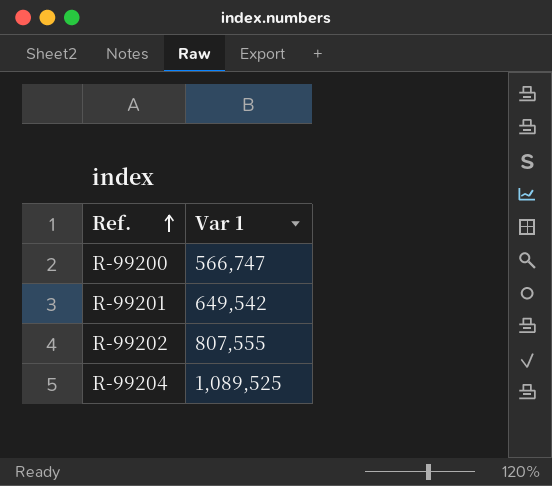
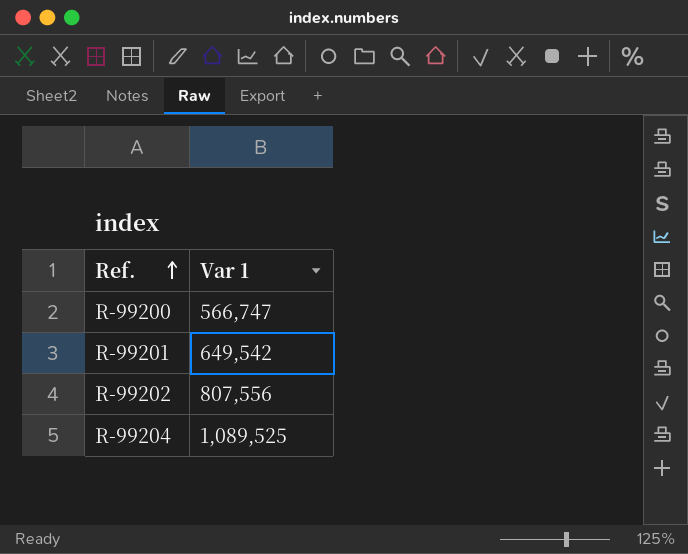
R-99202 | Var 1: 807,555 -> 807,556

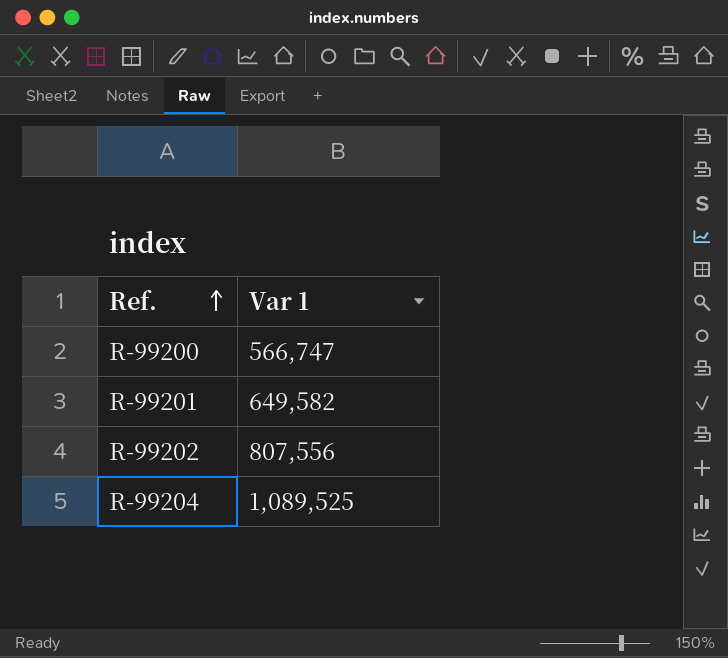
R-99201 | Var 1: 649,542 -> 649,582

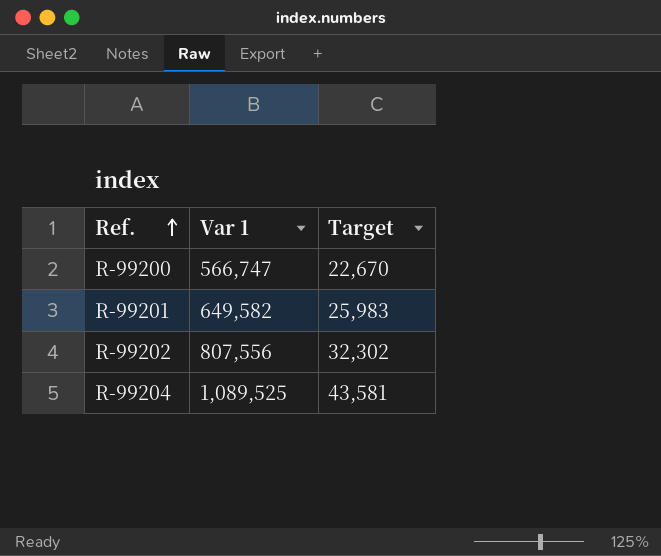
column Target | formula: none -> [Var 1] * 0.04

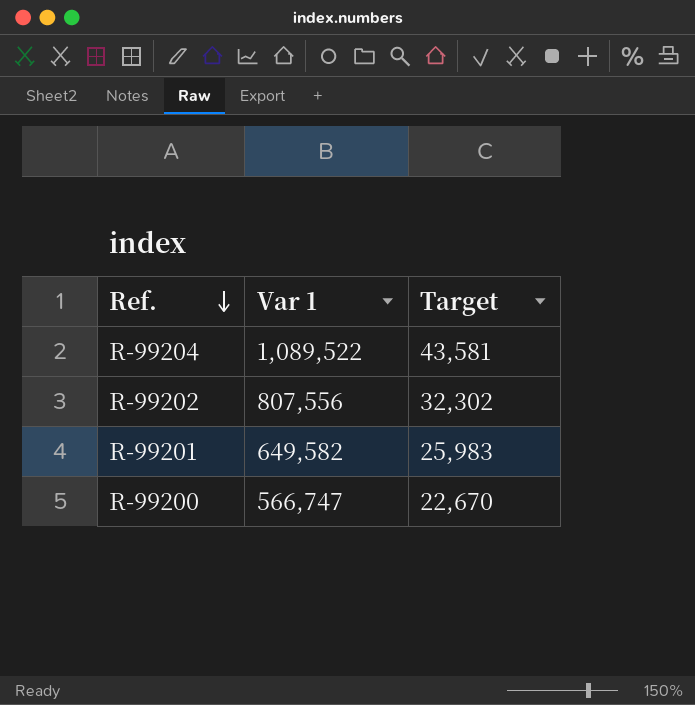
row order: Ref. ascending -> Ref. descending
R-99204 | Var 1: 1,089,525 -> 1,089,522

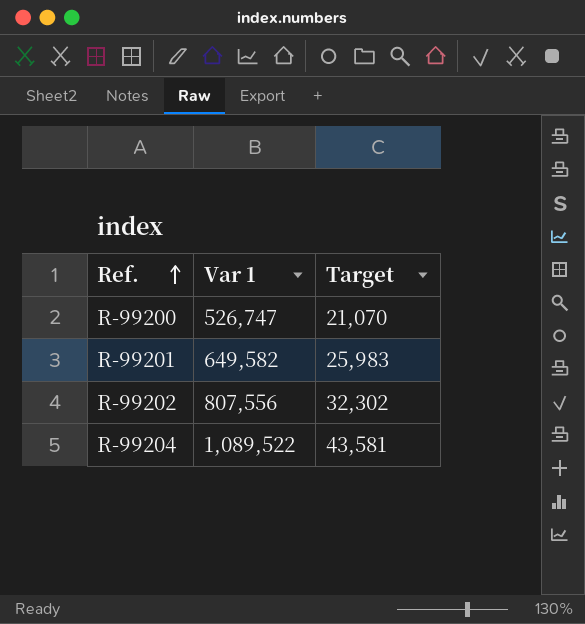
row order: Ref. descending -> Ref. ascending
R-99200 | Var 1: 566,747 -> 526,747
R-99200 | Target: 22,670 -> 21,070

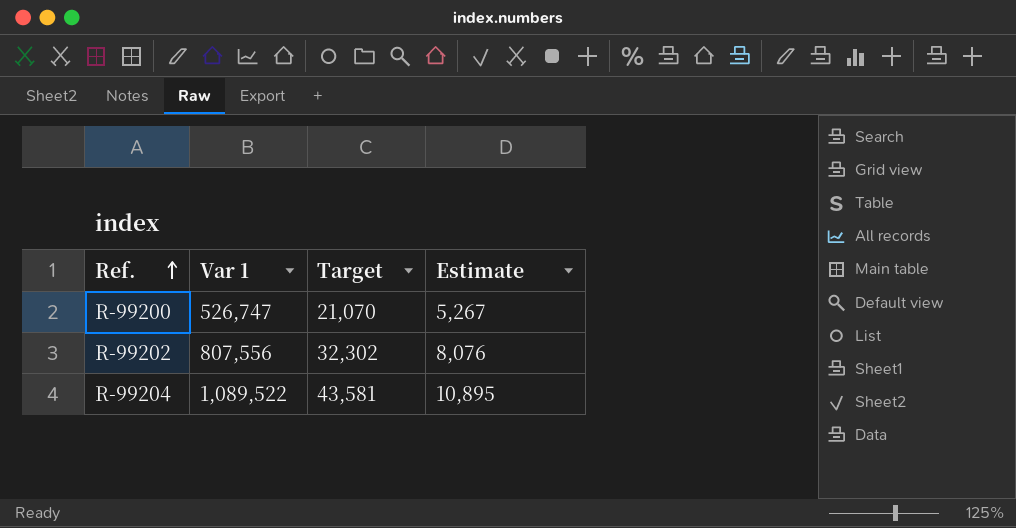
column Estimate | formula: none -> [Var 1] * 0.01
row R-99201: 649,582 | 25,983 -> none

